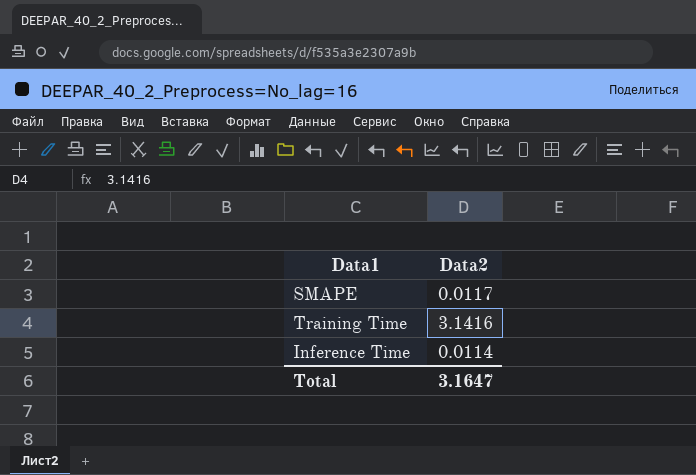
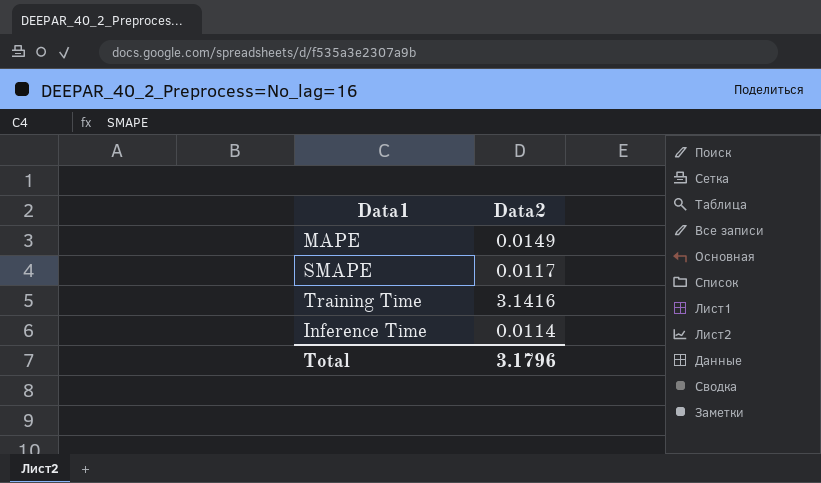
row MAPE: none -> 0.0149
Total | Data2: 3.1647 -> 3.1796

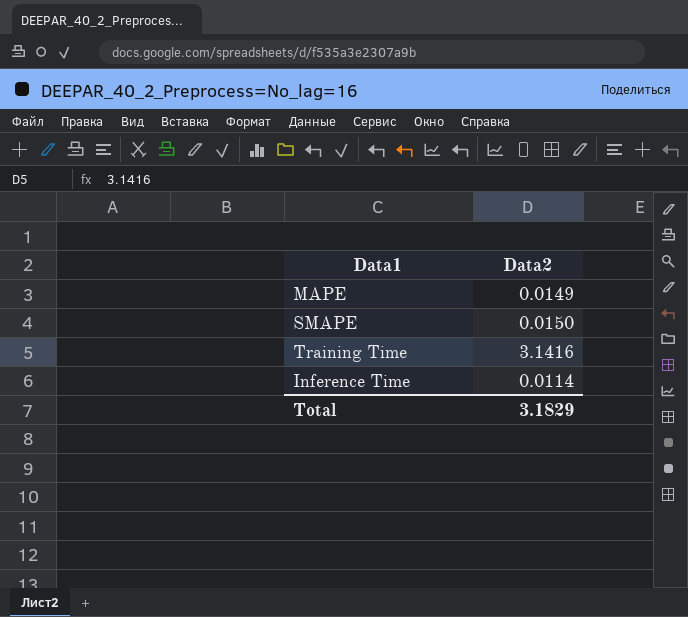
SMAPE | Data2: 0.0117 -> 0.0150
Total | Data2: 3.1796 -> 3.1829

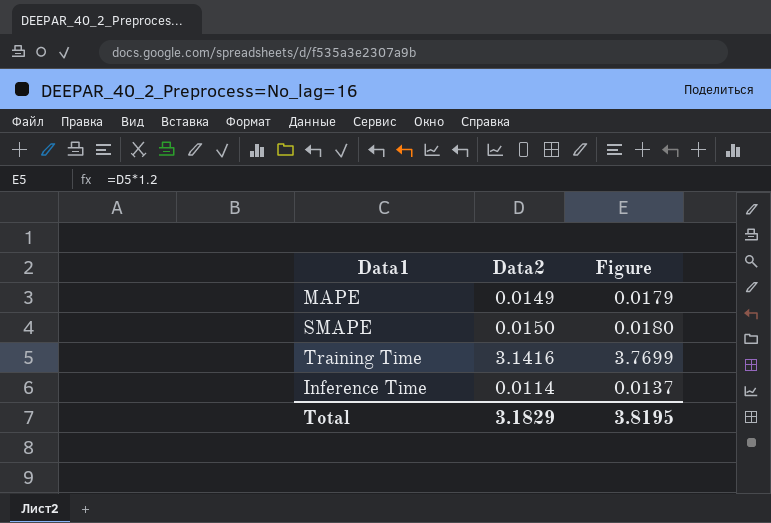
column Figure | formula: none -> [Data2] * 1.2

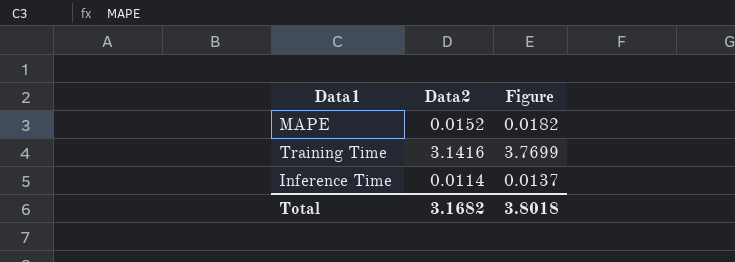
row SMAPE: 0.0150 | 0.0180 -> none
MAPE | Data2: 0.0149 -> 0.0152
MAPE | Figure: 0.0179 -> 0.0182
Total | Data2: 3.1829 -> 3.1682
Total | Figure: 3.8195 -> 3.8018

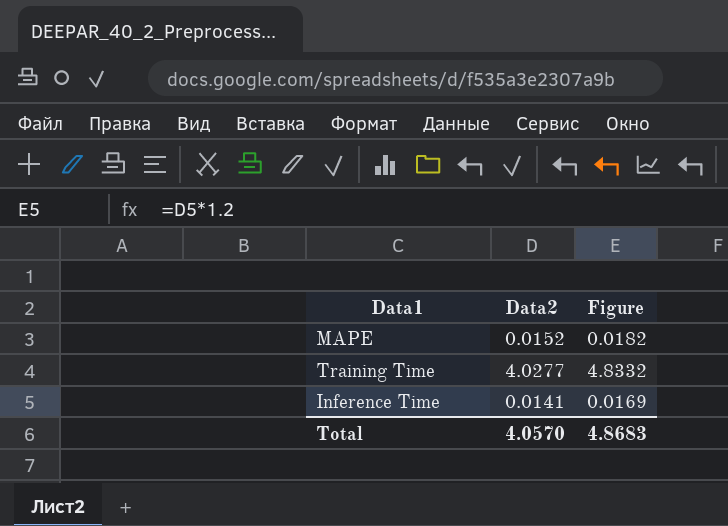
Training Time | Data2: 3.1416 -> 4.0277
Training Time | Figure: 3.7699 -> 4.8332
Inference Time | Data2: 0.0114 -> 0.0141
Inference Time | Figure: 0.0137 -> 0.0169
Total | Data2: 3.1682 -> 4.0570
Total | Figure: 3.8018 -> 4.8683

